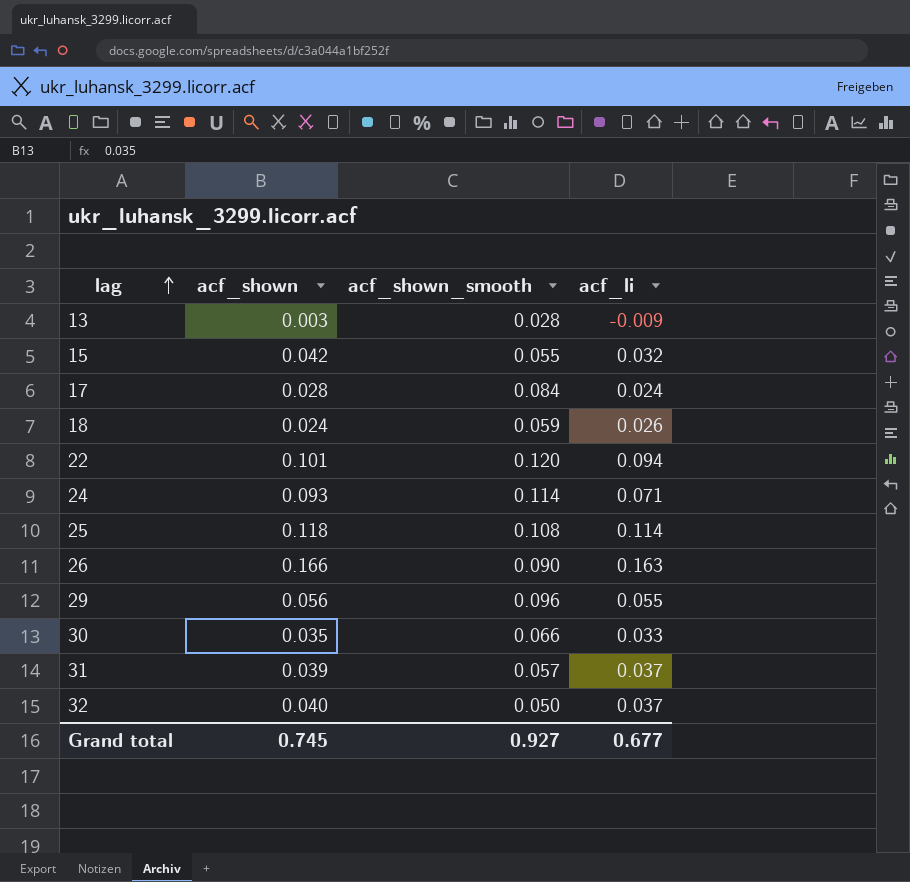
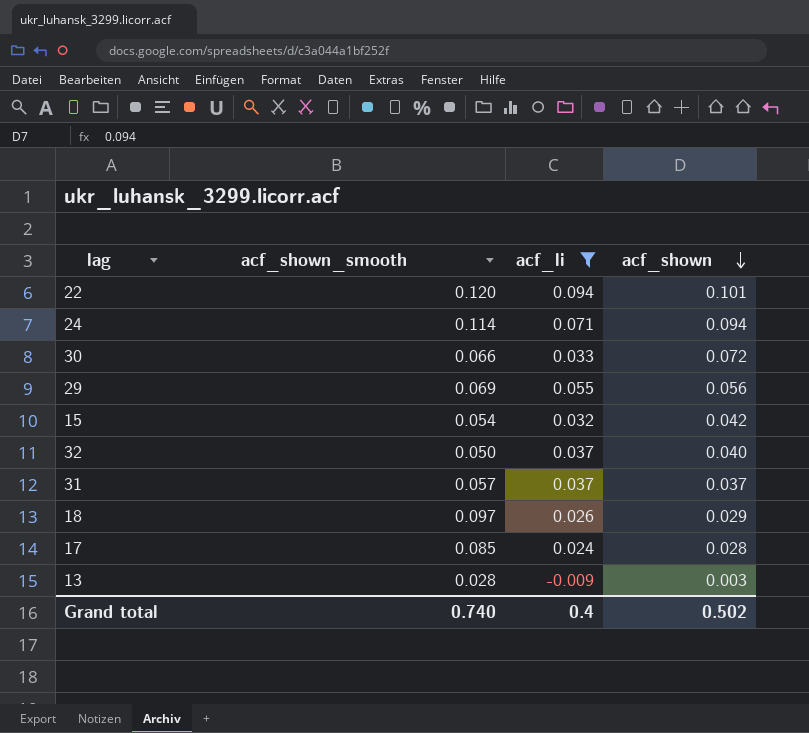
filter: none -> acf_li <= 0.094
row order: lag ascending -> acf_shown descending
column acf_shown | position: 2 -> 4
24 | acf_shown: 0.093 -> 0.094
30 | acf_shown: 0.035 -> 0.072
29 | acf_shown_smooth: 0.096 -> 0.069
15 | acf_shown_smooth: 0.055 -> 0.054
31 | acf_shown: 0.039 -> 0.037
18 | acf_shown_smooth: 0.059 -> 0.097
18 | acf_shown: 0.024 -> 0.029
17 | acf_shown_smooth: 0.084 -> 0.085
Grand total | acf_shown_smooth: 0.927 -> 0.740
Grand total | acf_li: 0.677 -> 0.4
Grand total | acf_shown: 0.745 -> 0.502

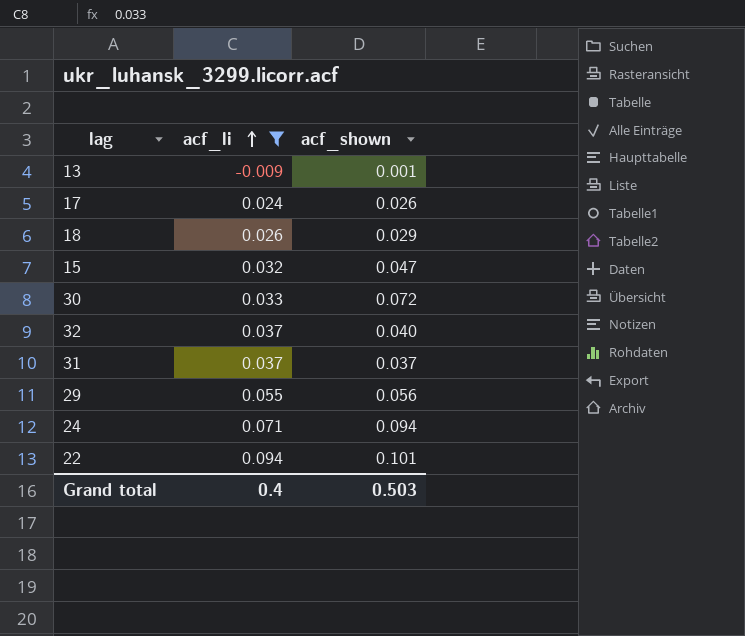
row order: acf_shown descending -> acf_li ascending
column acf_shown_smooth | position: 2 -> none
13 | acf_shown: 0.003 -> 0.001
17 | acf_shown: 0.028 -> 0.026
15 | acf_shown: 0.042 -> 0.047
Grand total | acf_shown: 0.502 -> 0.503

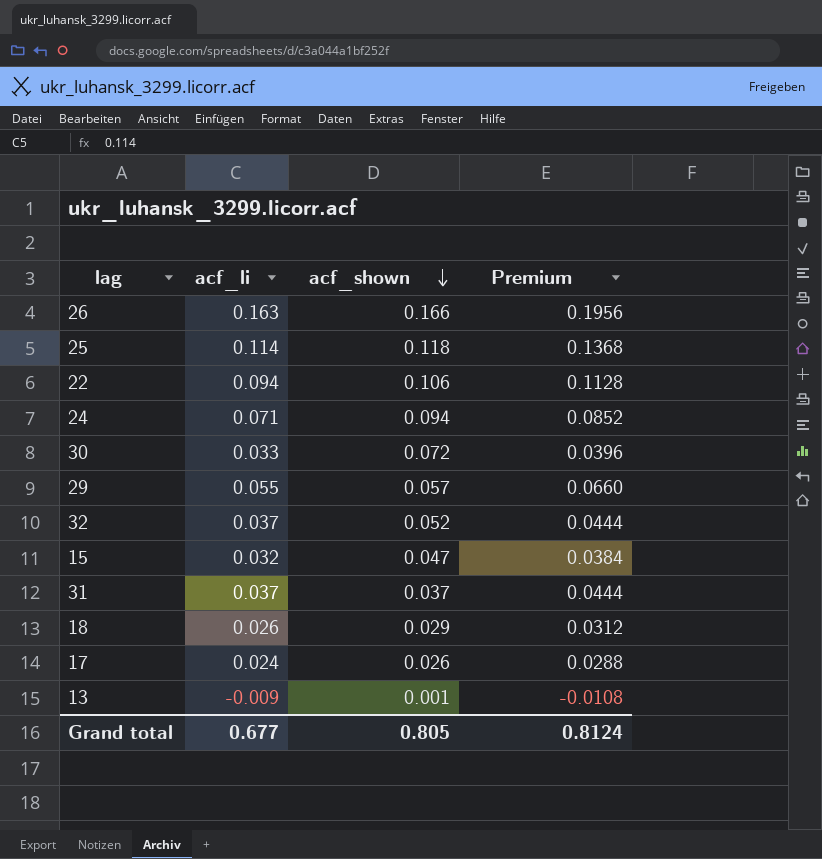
filter: acf_li <= 0.094 -> none
row order: acf_li ascending -> acf_shown descending
column Premium | formula: none -> [acf_li] * 1.2
22 | acf_shown: 0.101 -> 0.106
29 | acf_shown: 0.056 -> 0.057
32 | acf_shown: 0.040 -> 0.052
Grand total | acf_li: 0.4 -> 0.677
Grand total | acf_shown: 0.503 -> 0.805

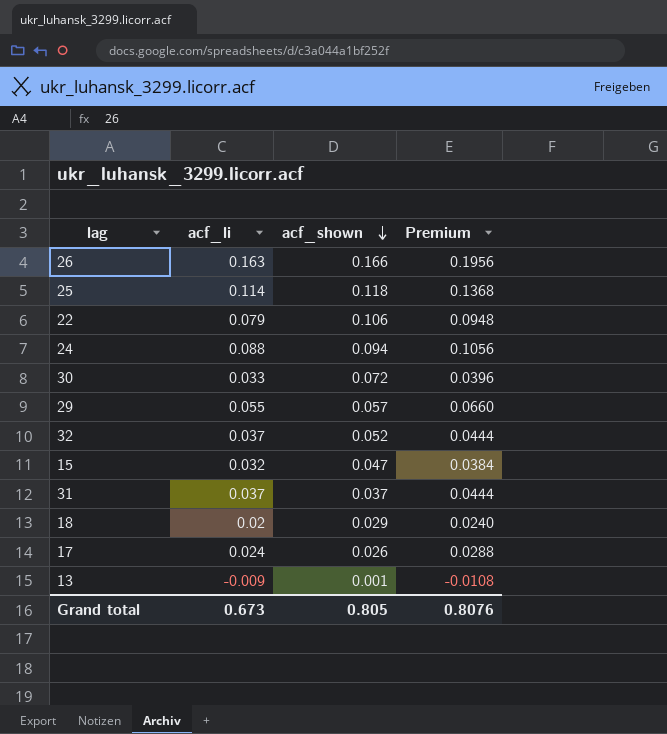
22 | acf_li: 0.094 -> 0.079
22 | Premium: 0.1128 -> 0.0948
24 | acf_li: 0.071 -> 0.088
24 | Premium: 0.0852 -> 0.1056
18 | acf_li: 0.026 -> 0.02
18 | Premium: 0.0312 -> 0.0240
Grand total | acf_li: 0.677 -> 0.673
Grand total | Premium: 0.8124 -> 0.8076

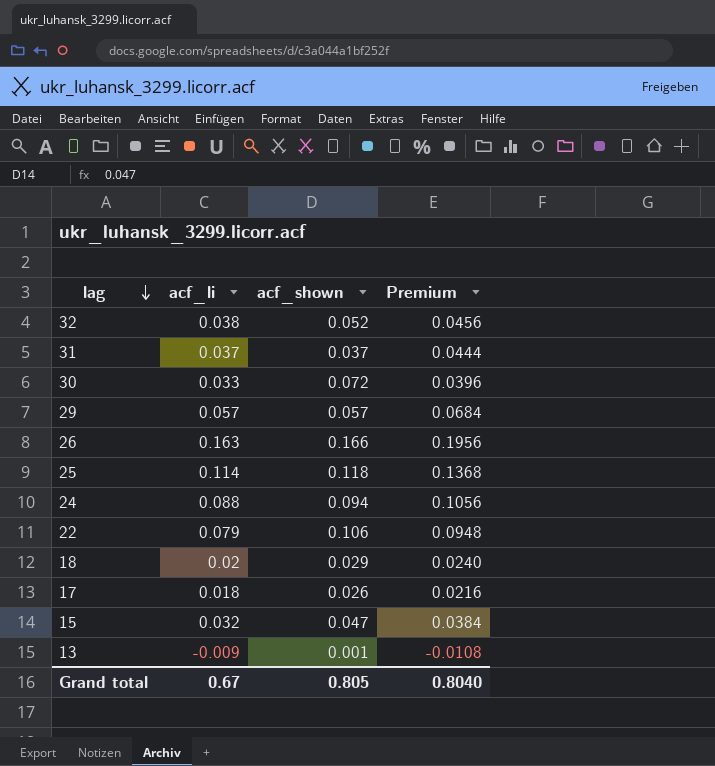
row order: acf_shown descending -> lag descending
32 | acf_li: 0.037 -> 0.038
32 | Premium: 0.0444 -> 0.0456
29 | acf_li: 0.055 -> 0.057
29 | Premium: 0.0660 -> 0.0684
17 | acf_li: 0.024 -> 0.018
17 | Premium: 0.0288 -> 0.0216
Grand total | acf_li: 0.673 -> 0.67
Grand total | Premium: 0.8076 -> 0.8040

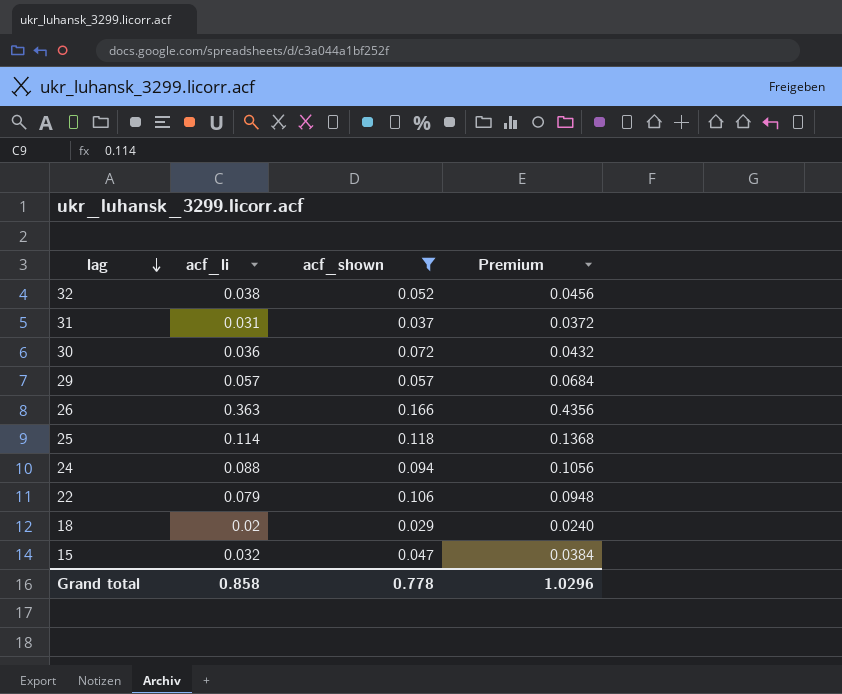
filter: none -> acf_shown >= 0.029
31 | acf_li: 0.037 -> 0.031
31 | Premium: 0.0444 -> 0.0372
30 | acf_li: 0.033 -> 0.036
30 | Premium: 0.0396 -> 0.0432
26 | acf_li: 0.163 -> 0.363
26 | Premium: 0.1956 -> 0.4356
Grand total | acf_li: 0.67 -> 0.858
Grand total | acf_shown: 0.805 -> 0.778
Grand total | Premium: 0.8040 -> 1.0296

